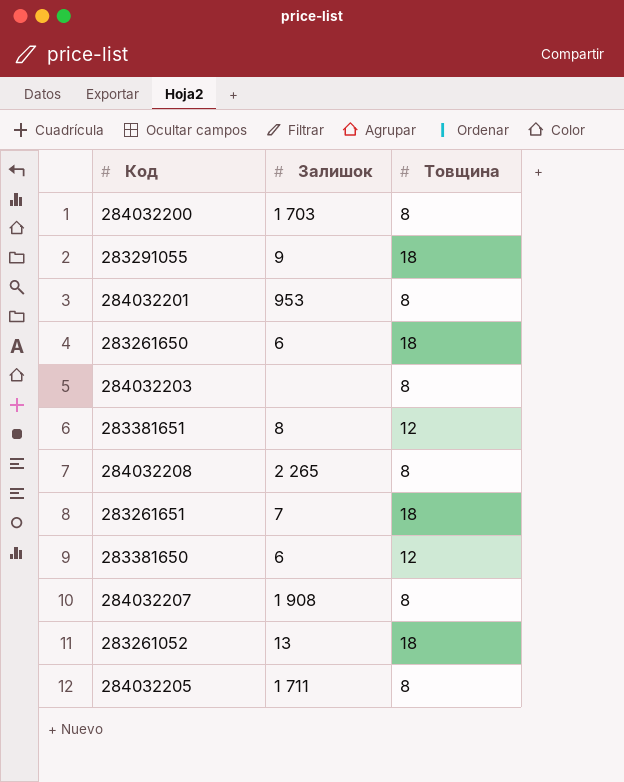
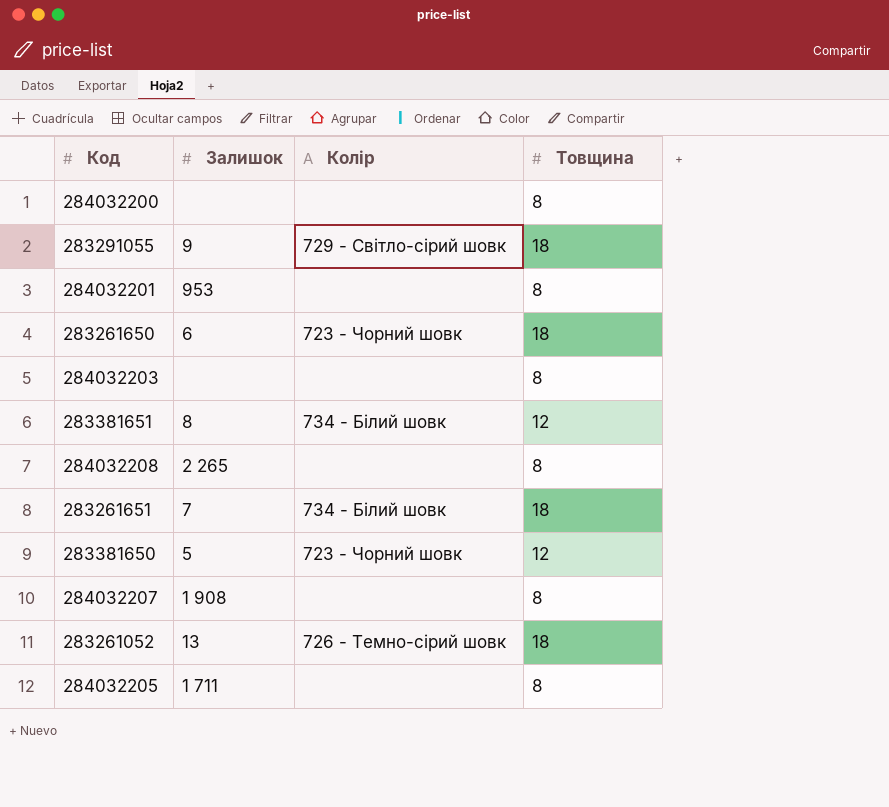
column Колір | position: none -> 3
284032200 | Залишок: 1 703 -> none
283381650 | Залишок: 6 -> 5

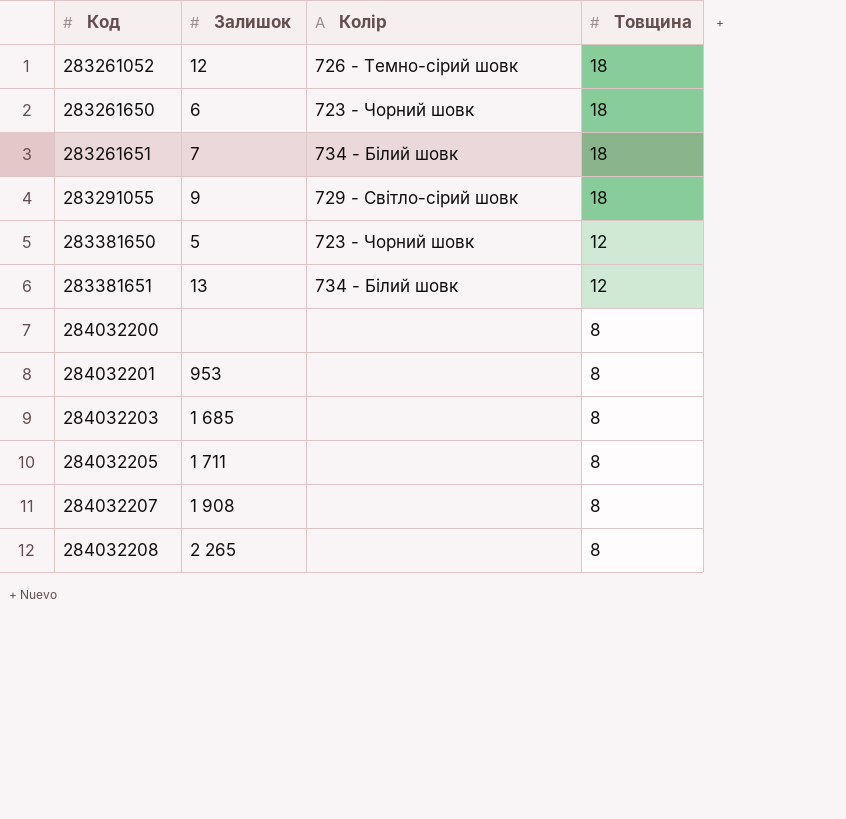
row order: none -> Код ascending
283261052 | Залишок: 13 -> 12
283381651 | Залишок: 8 -> 13
284032203 | Залишок: none -> 1 685

